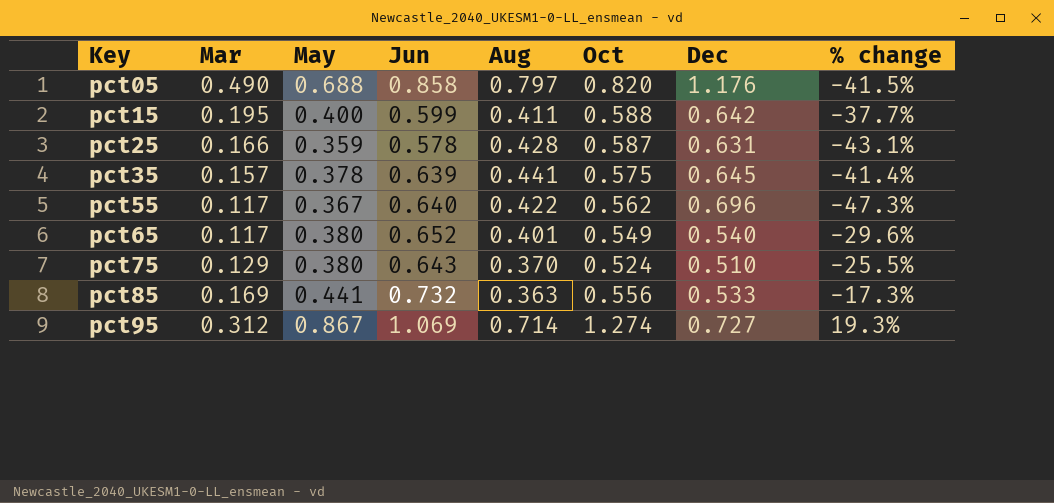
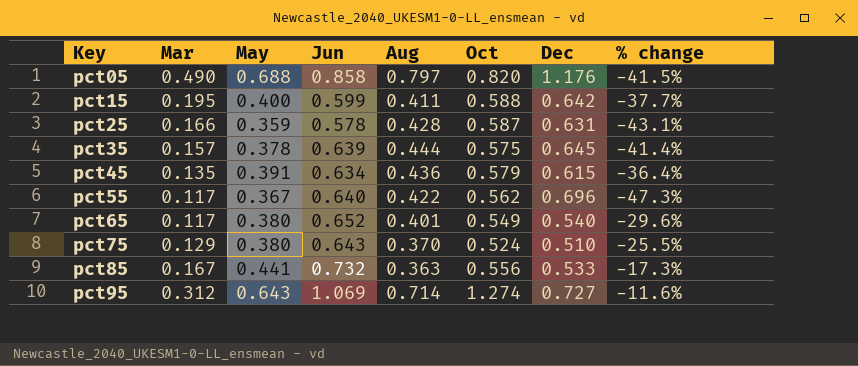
pct35 | Aug: 0.441 -> 0.444
row pct45: none -> 0.135 | 0.391 | 0.634 | 0.436 | 0.579 | 0.615 | -36.4%
pct85 | Mar: 0.169 -> 0.167
pct95 | May: 0.867 -> 0.643
pct95 | % change: 19.3% -> -11.6%

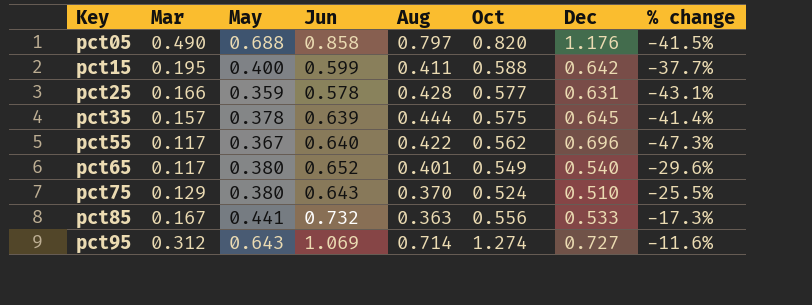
row pct45: 0.135 | 0.391 | 0.634 | 0.436 | 0.579 | 0.615 | -36.4% -> none
pct25 | Oct: 0.587 -> 0.577

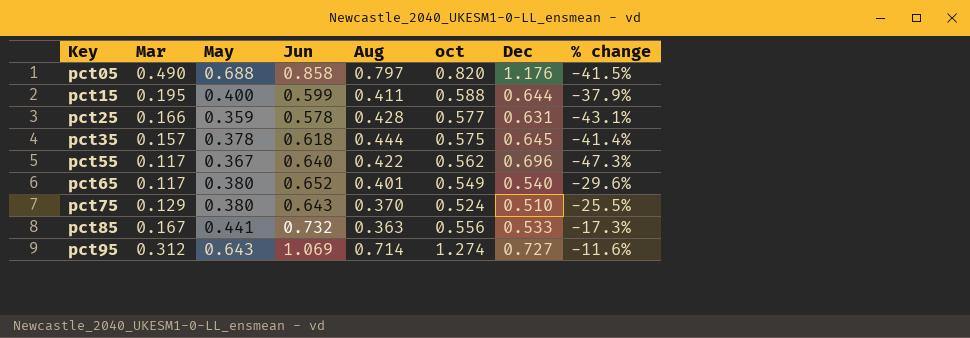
column name: Oct -> oct
pct15 | Dec: 0.642 -> 0.644
pct15 | % change: -37.7% -> -37.9%
pct35 | Jun: 0.639 -> 0.618

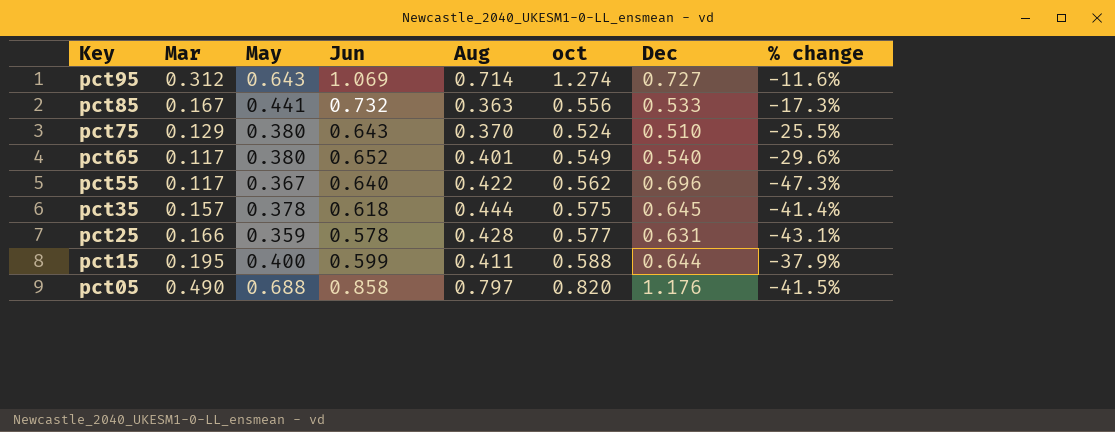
row order: Key ascending -> Key descending

